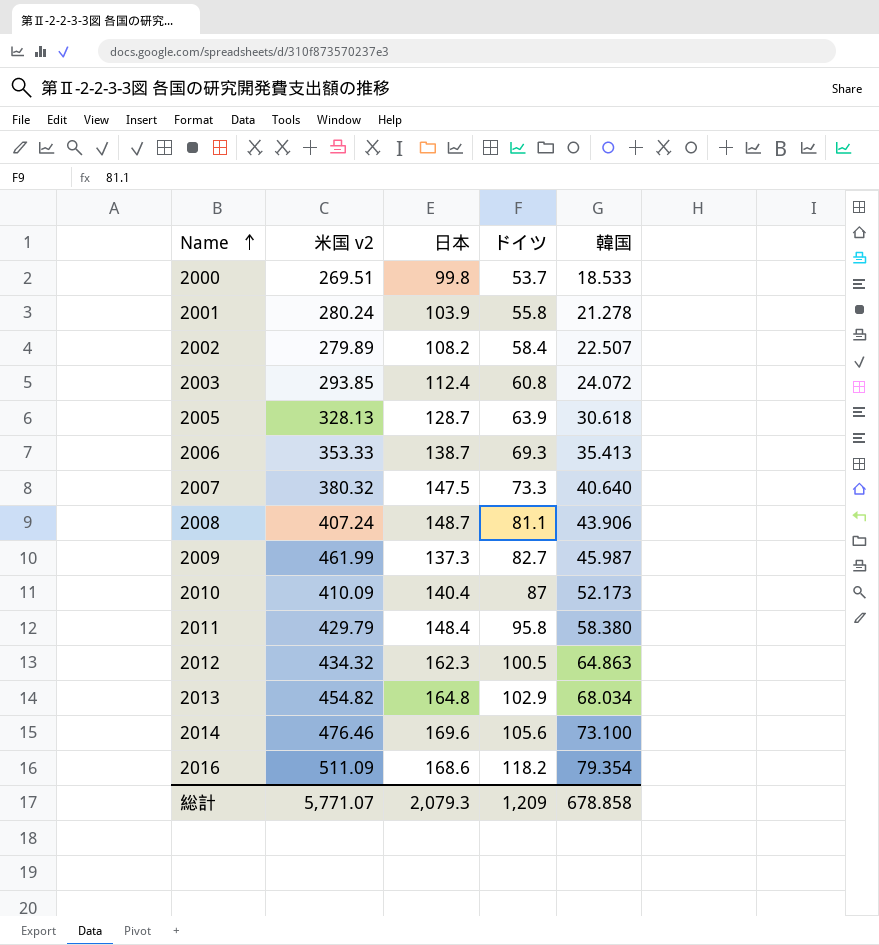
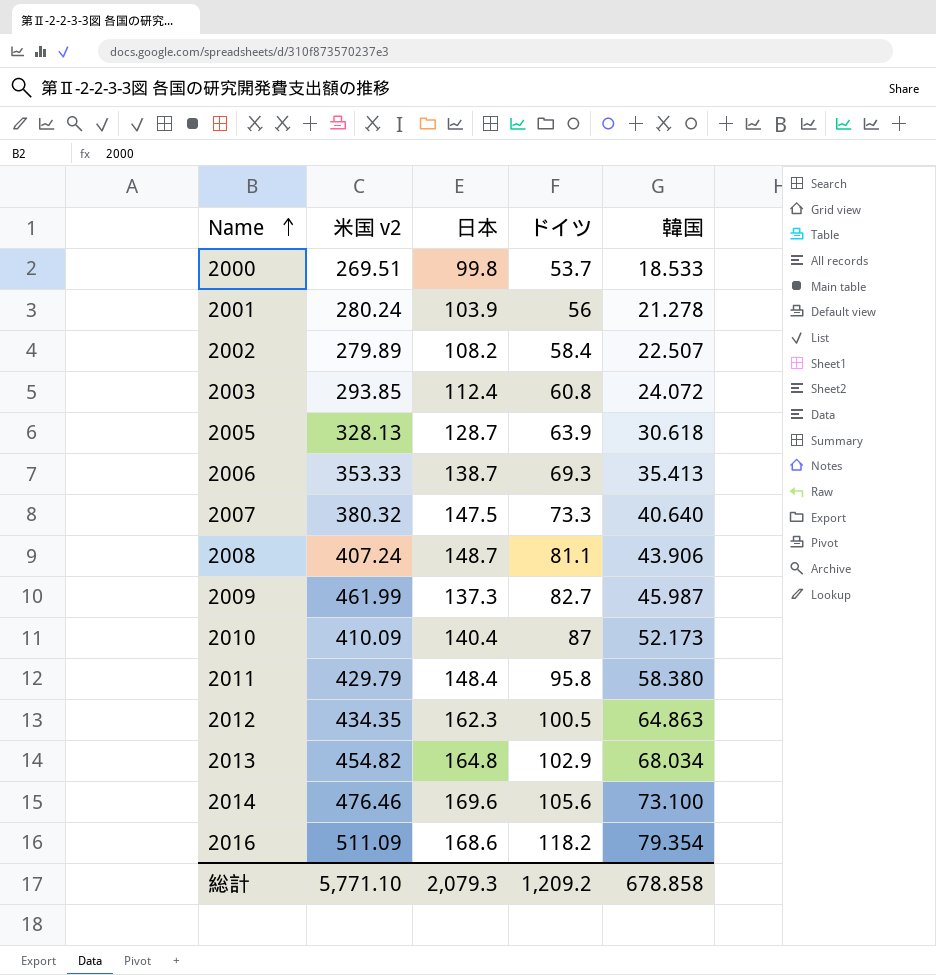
2001 | ドイツ: 55.8 -> 56
2012 | 米国 v2: 434.32 -> 434.35
総計 | 米国 v2: 5,771.07 -> 5,771.10
総計 | ドイツ: 1,209 -> 1,209.2

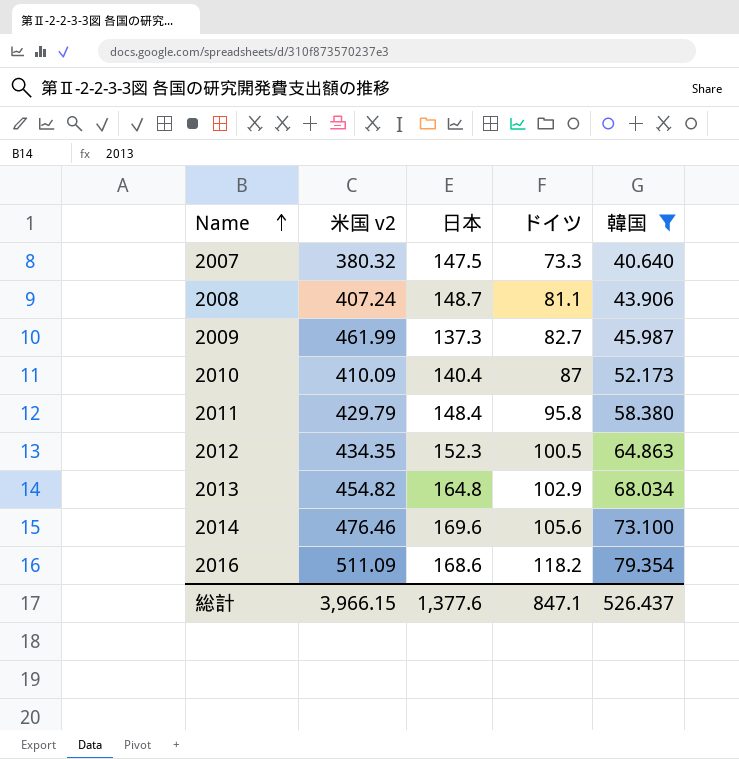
filter: none -> 韓国 >= 40.640
2012 | 日本: 162.3 -> 152.3
総計 | 米国 v2: 5,771.10 -> 3,966.15
総計 | 日本: 2,079.3 -> 1,377.6
総計 | ドイツ: 1,209.2 -> 847.1
総計 | 韓国: 678.858 -> 526.437

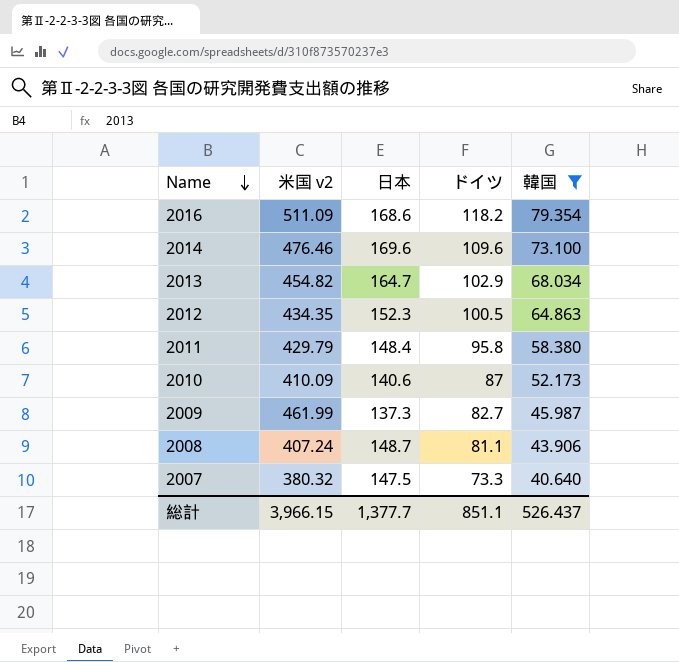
row order: Name ascending -> Name descending
2014 | ドイツ: 105.6 -> 109.6
2013 | 日本: 164.8 -> 164.7
2010 | 日本: 140.4 -> 140.6
総計 | 日本: 1,377.6 -> 1,377.7
総計 | ドイツ: 847.1 -> 851.1

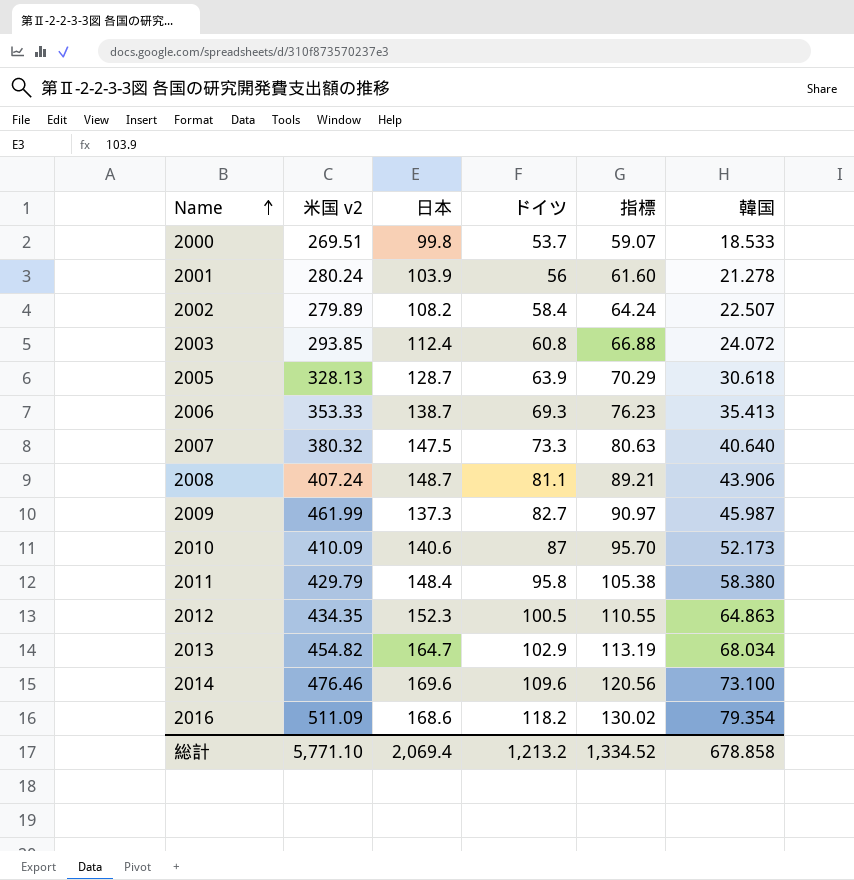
filter: 韓国 >= 40.640 -> none
row order: Name descending -> Name ascending
column 指標 | formula: none -> [ドイツ] * 1.1
総計 | 米国 v2: 3,966.15 -> 5,771.10
総計 | 日本: 1,377.7 -> 2,069.4
総計 | ドイツ: 851.1 -> 1,213.2
総計 | 韓国: 526.437 -> 678.858

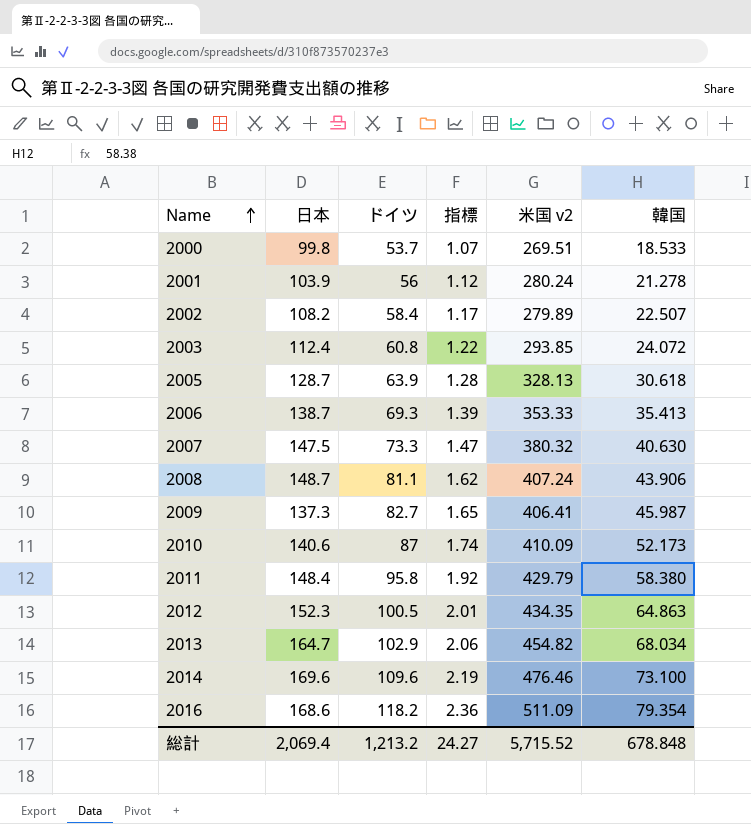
column 指標 | formula: [ドイツ] * 1.1 -> [ドイツ] * 0.02
column 米国 v2 | position: 2 -> 5
2007 | 韓国: 40.640 -> 40.630
2009 | 米国 v2: 461.99 -> 406.41
総計 | 指標: 1,334.52 -> 24.27
総計 | 米国 v2: 5,771.10 -> 5,715.52
総計 | 韓国: 678.858 -> 678.848

